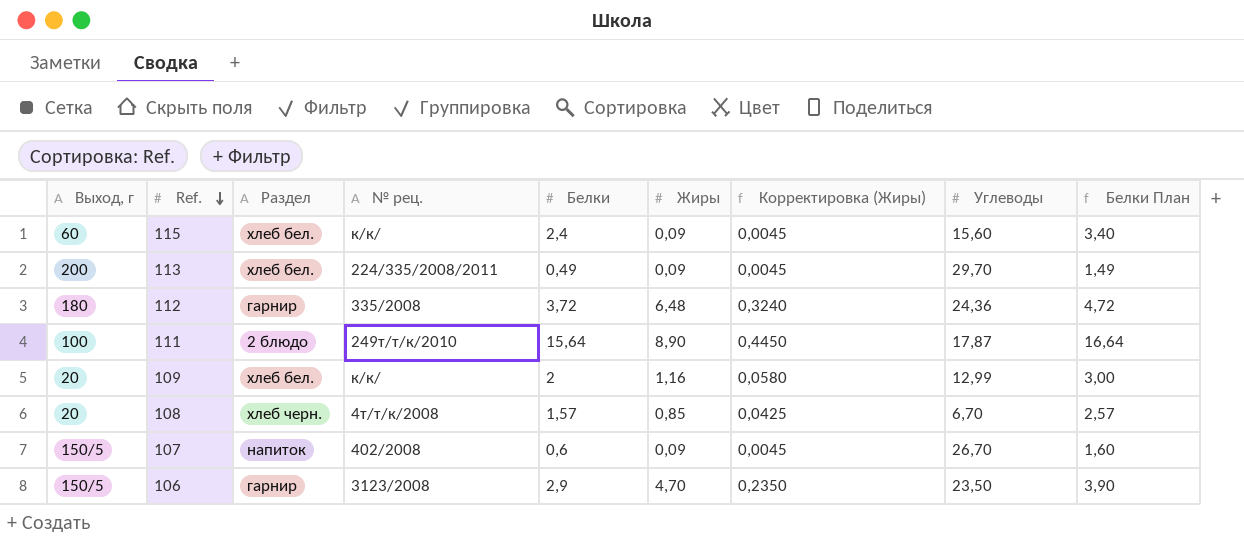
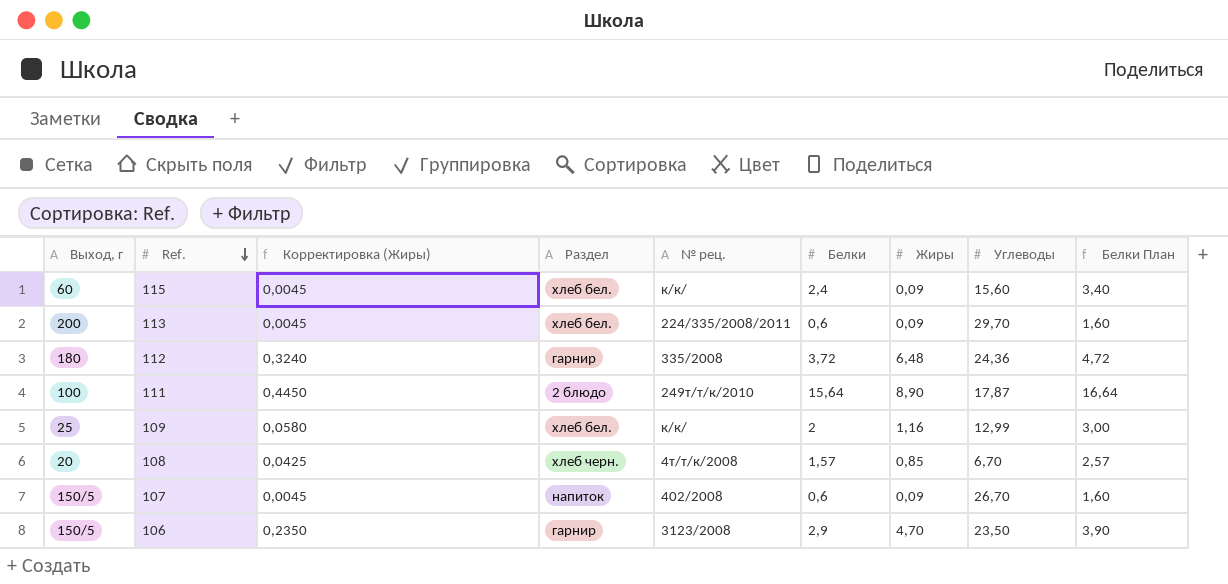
column Корректировка (Жиры) | position: 7 -> 3
113 | Белки: 0,49 -> 0,6
113 | Белки План: 1,49 -> 1,60
109 | Выход, г: 20 -> 25

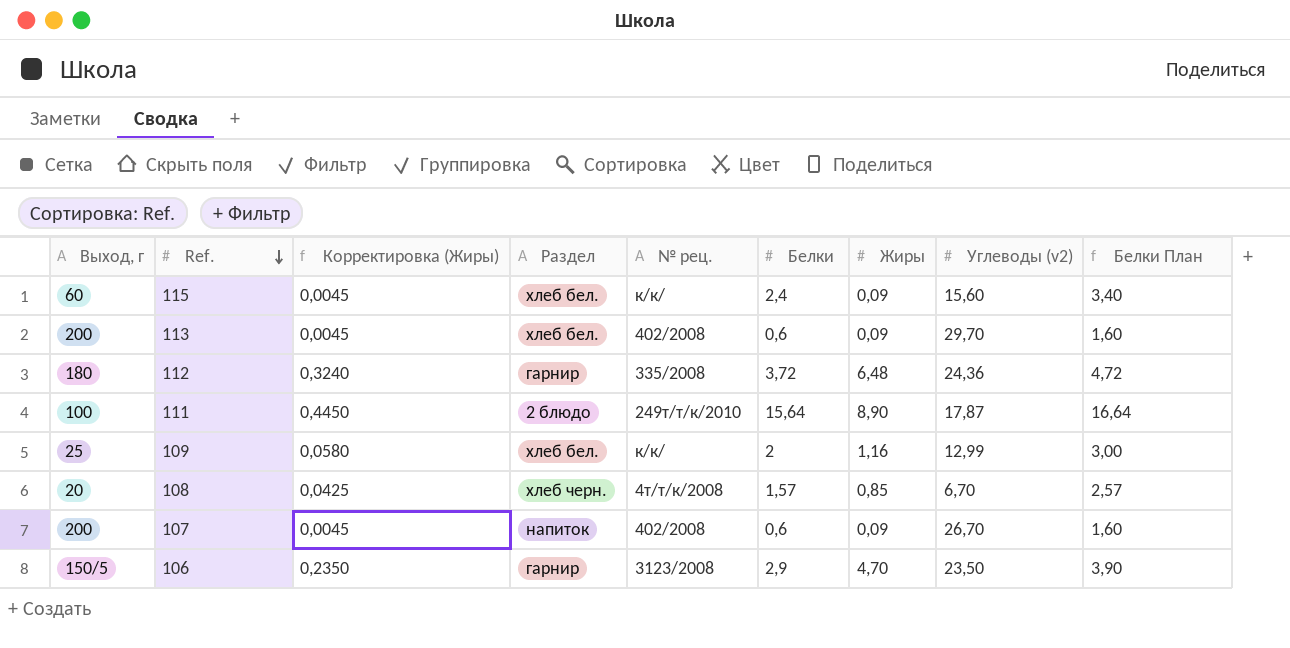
column name: Углеводы -> Углеводы (v2)
113 | № рец.: 224/335/2008/2011 -> 402/2008
107 | Выход, г: 150/5 -> 200

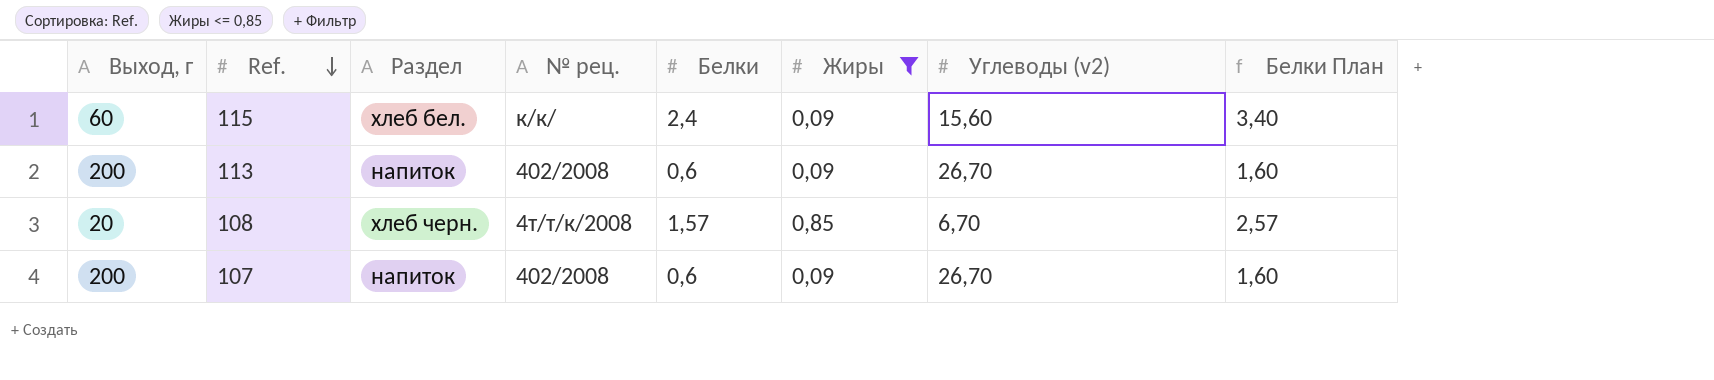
filter: none -> Жиры <= 0,85
column Корректировка (Жиры) | formula: [Жиры] * 0,05 -> none
113 | Раздел: хлеб бел. -> напиток
113 | Углеводы (v2): 29,70 -> 26,70

